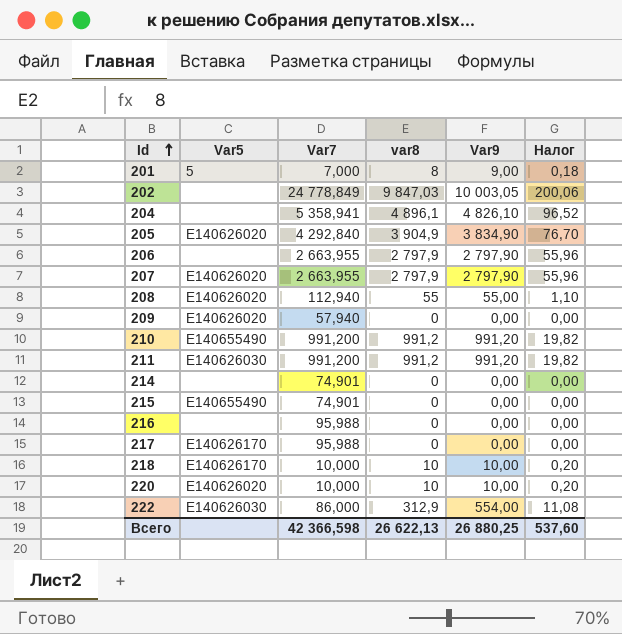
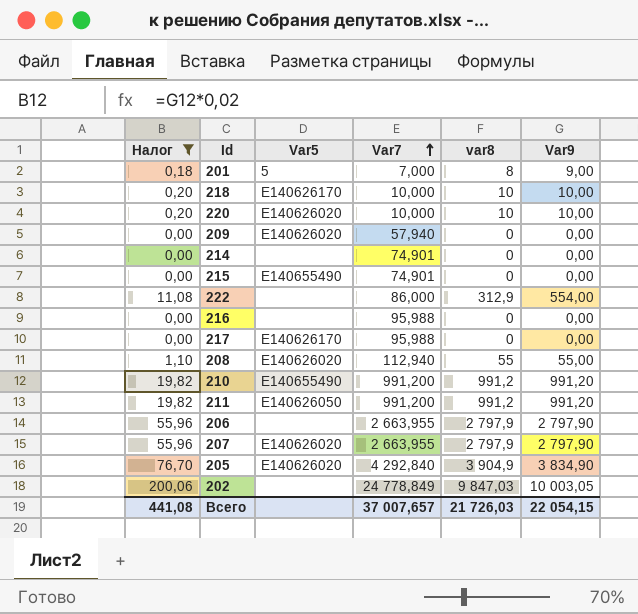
filter: none -> Налог != 96,52
row order: Id ascending -> Var7 ascending
column Налог | position: 6 -> 1
222 | Var5: Е140626030 -> none
211 | Var5: Е140626030 -> Е140626050
Всего | Налог: 537,60 -> 441,08
Всего | Var7: 42 366,598 -> 37 007,657
Всего | var8: 26 622,13 -> 21 726,03
Всего | Var9: 26 880,25 -> 22 054,15

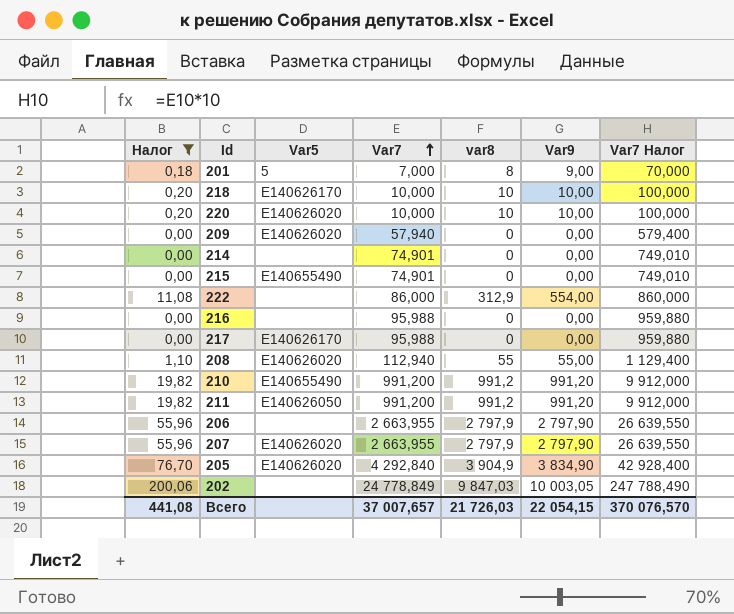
column Var7 Налог | formula: none -> [Var7] * 10

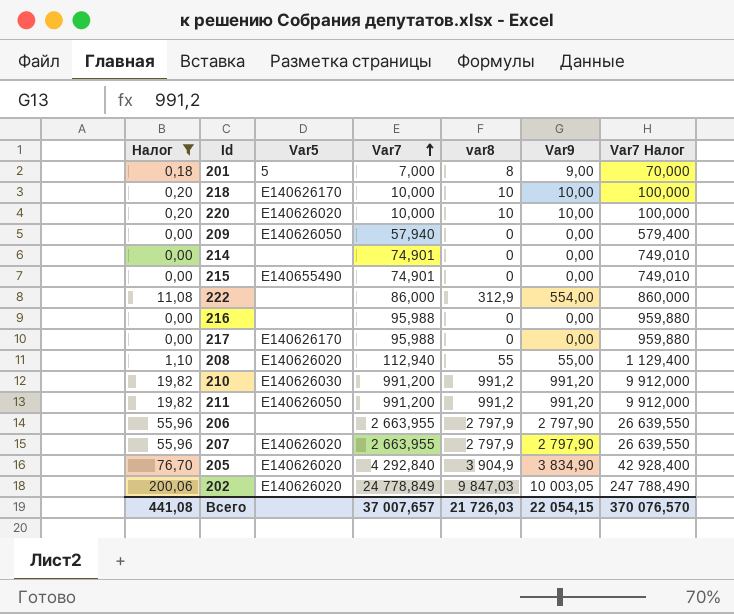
209 | Var5: Е140626020 -> Е140626050
210 | Var5: Е140655490 -> Е140626030
202 | Var5: none -> Е140626020

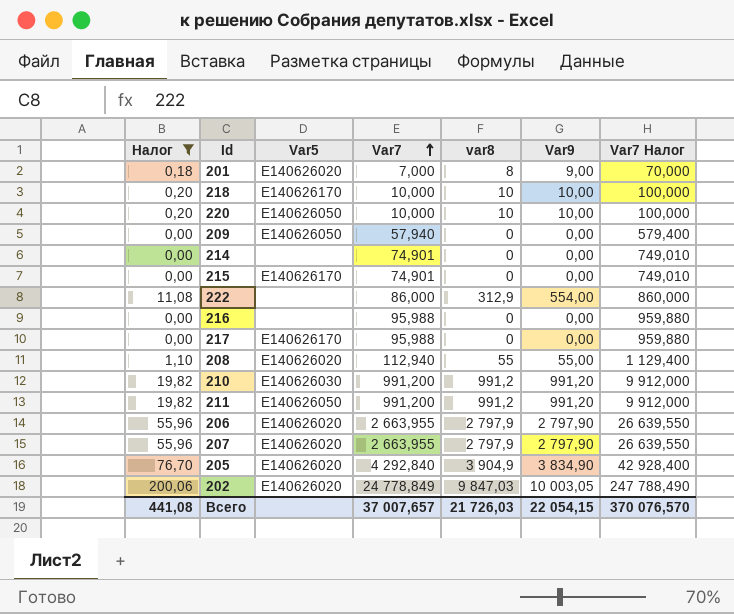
201 | Var5: 5 -> Е140626020
220 | Var5: Е140626020 -> Е140626050
215 | Var5: Е140655490 -> Е140626170
206 | Var5: none -> Е140626020

